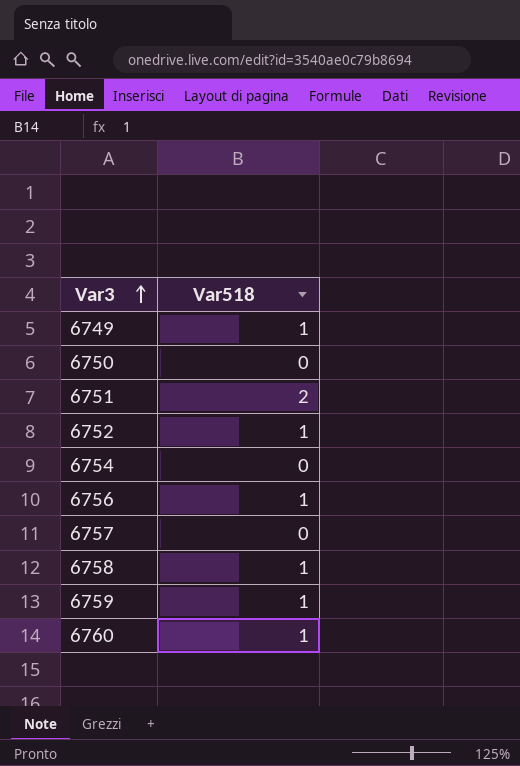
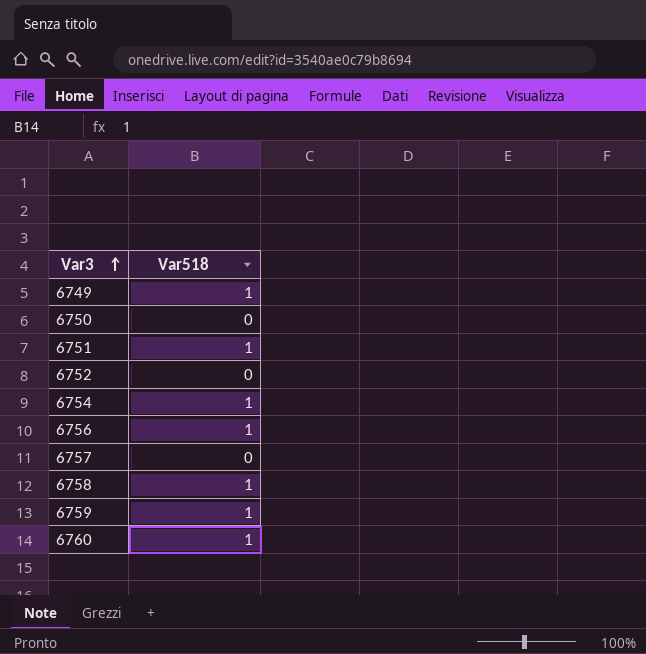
6751 | Var518: 2 -> 1
6752 | Var518: 1 -> 0
6754 | Var518: 0 -> 1

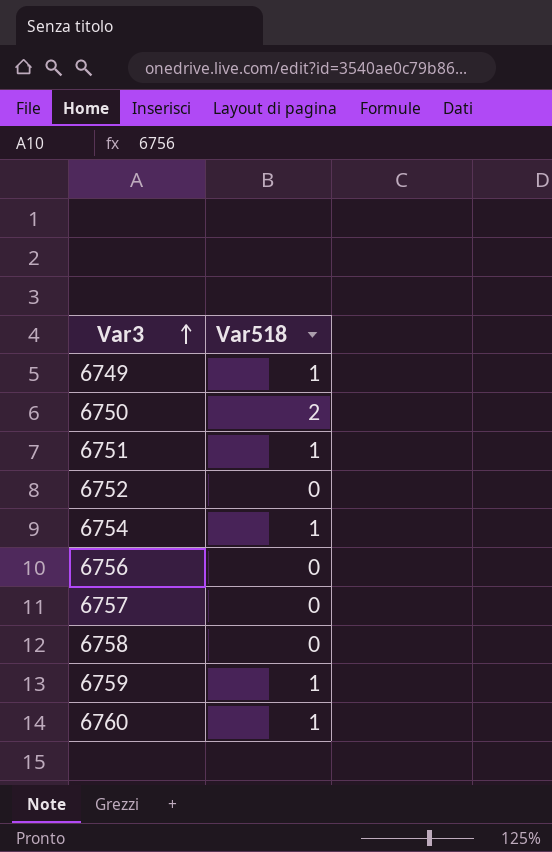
6750 | Var518: 0 -> 2
6756 | Var518: 1 -> 0
6758 | Var518: 1 -> 0

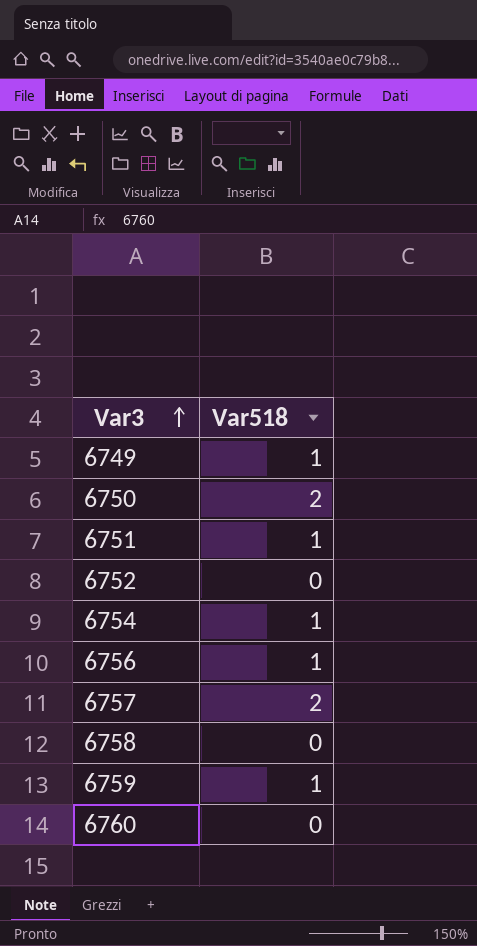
6756 | Var518: 0 -> 1
6757 | Var518: 0 -> 2
6760 | Var518: 1 -> 0

